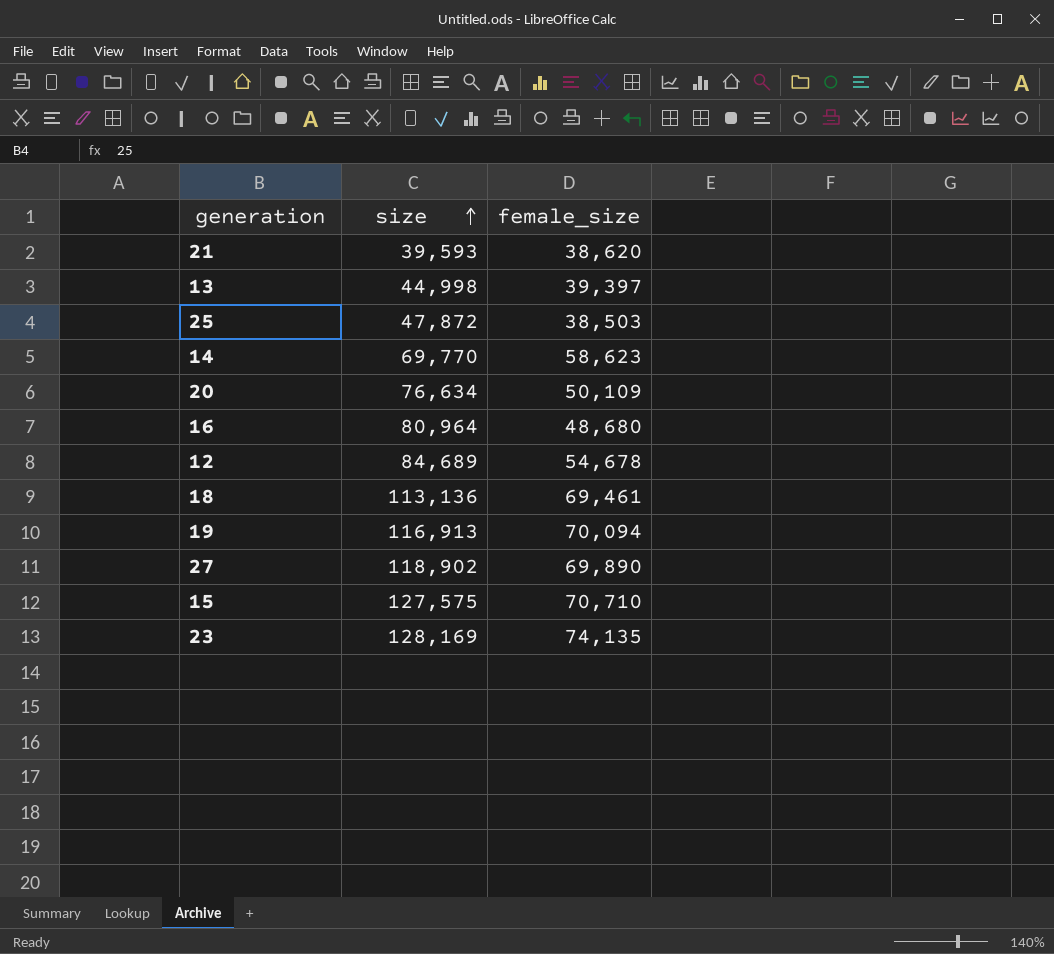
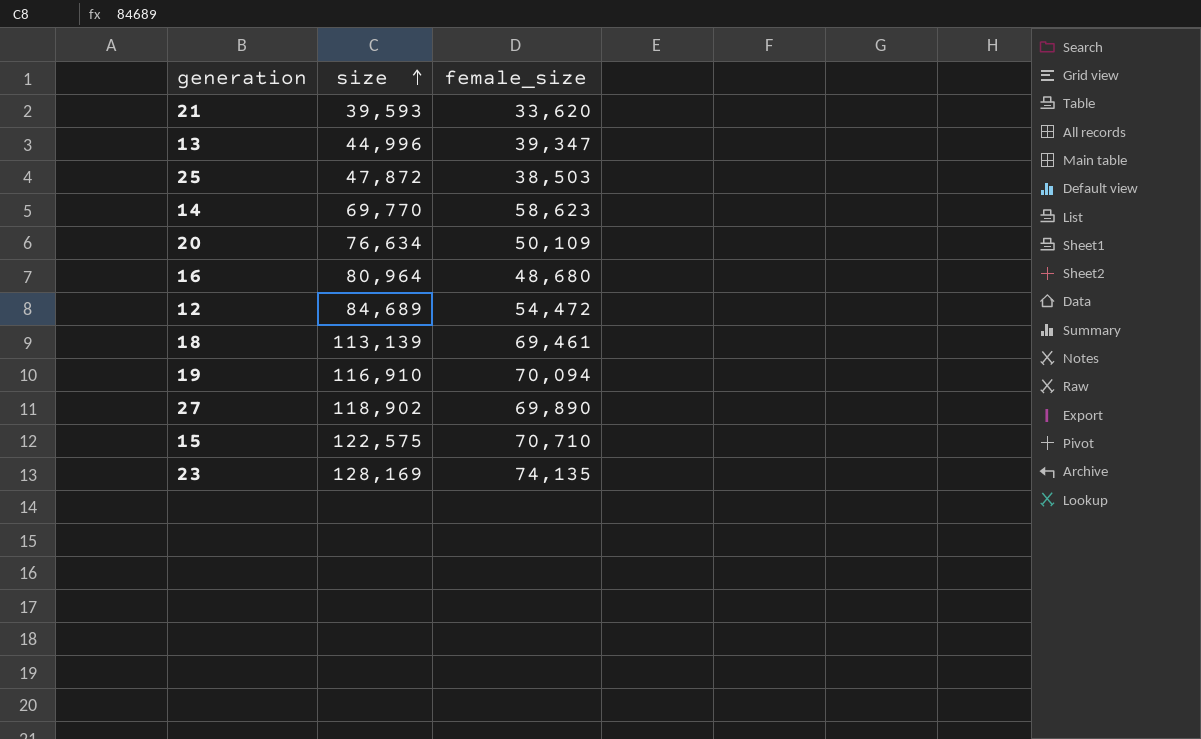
21 | female_size: 38,620 -> 33,620
13 | size: 44,998 -> 44,996
13 | female_size: 39,397 -> 39,347
12 | female_size: 54,678 -> 54,472
18 | size: 113,136 -> 113,139
19 | size: 116,913 -> 116,910
15 | size: 127,575 -> 122,575

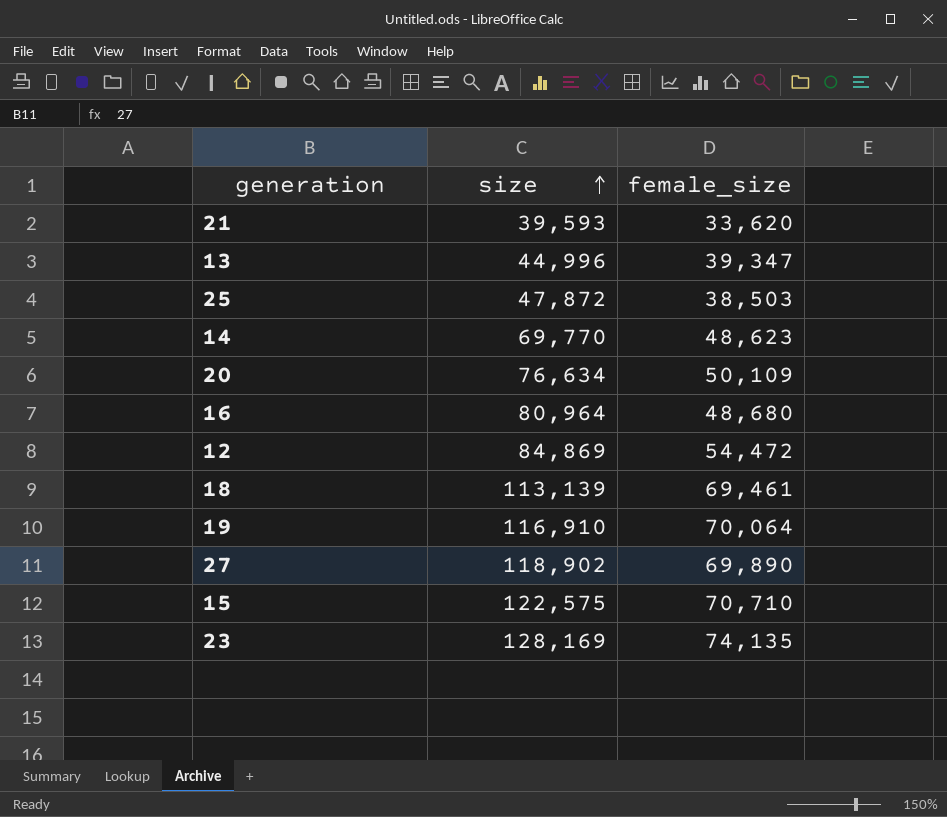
14 | female_size: 58,623 -> 48,623
12 | size: 84,689 -> 84,869
19 | female_size: 70,094 -> 70,064

